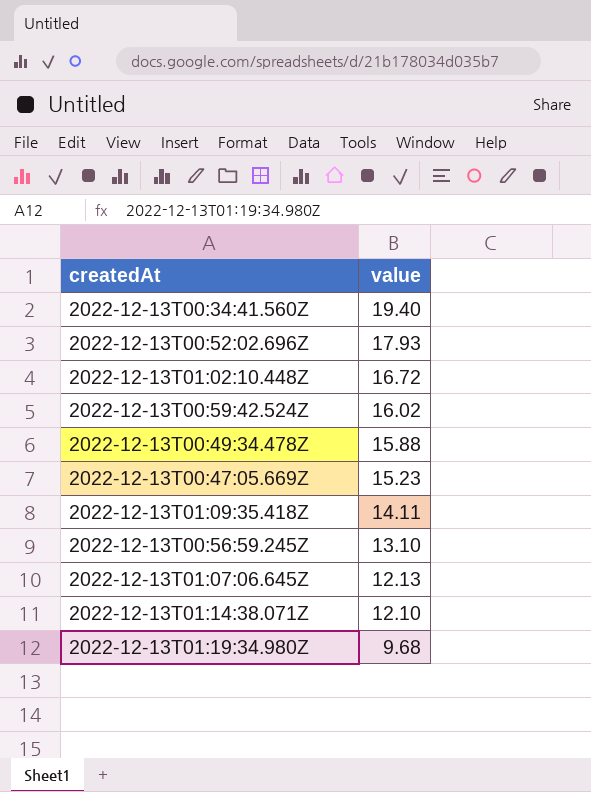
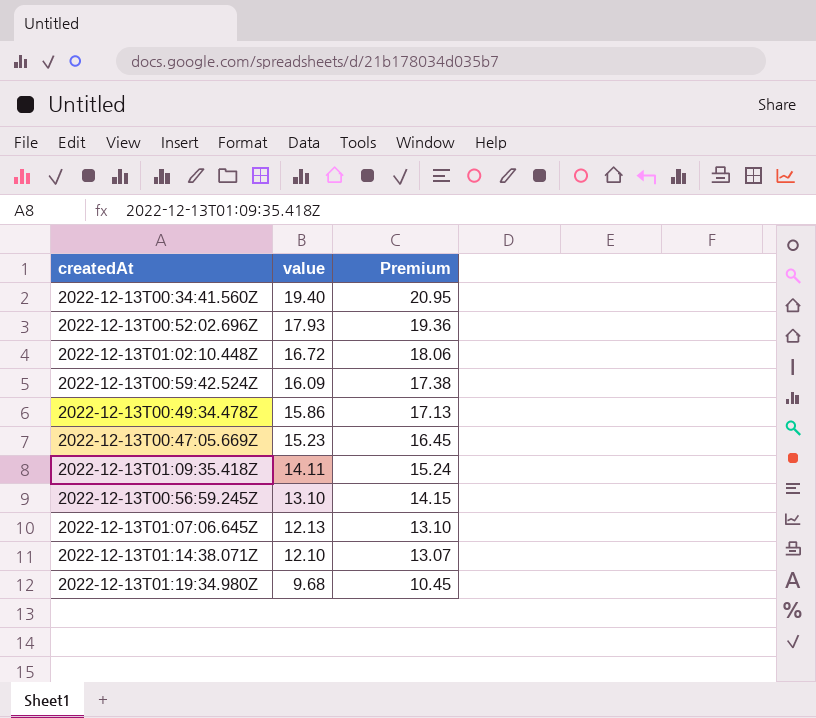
column Premium | formula: none -> [value] * 1.08
2022-12-13T00:59:42.524Z | value: 16.02 -> 16.09
2022-12-13T00:49:34.478Z | value: 15.88 -> 15.86

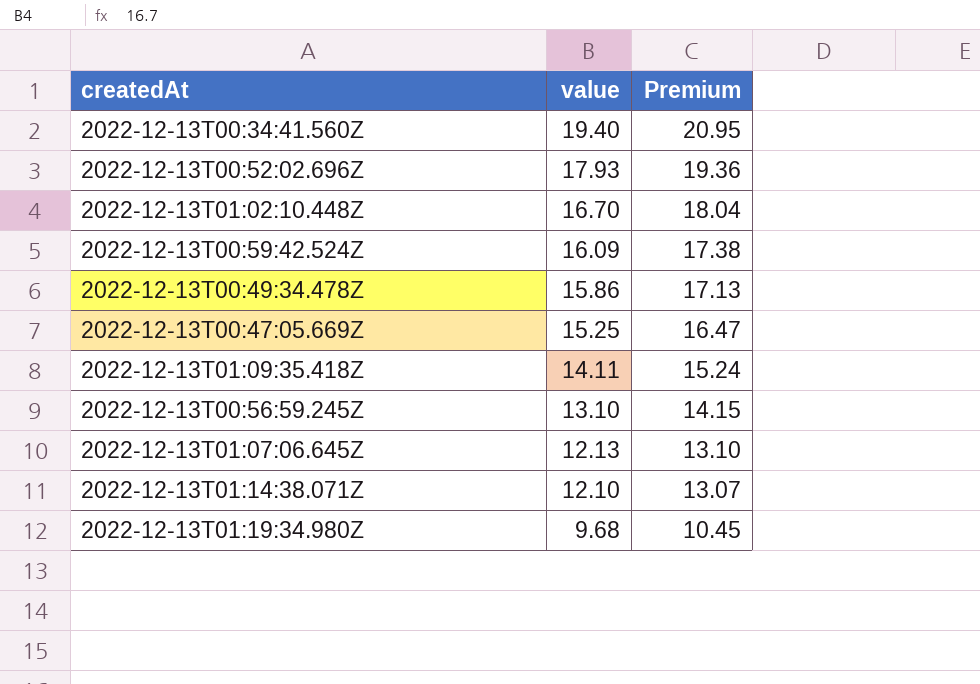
2022-12-13T01:02:10.448Z | value: 16.72 -> 16.70
2022-12-13T01:02:10.448Z | Premium: 18.06 -> 18.04
2022-12-13T00:47:05.669Z | value: 15.23 -> 15.25
2022-12-13T00:47:05.669Z | Premium: 16.45 -> 16.47

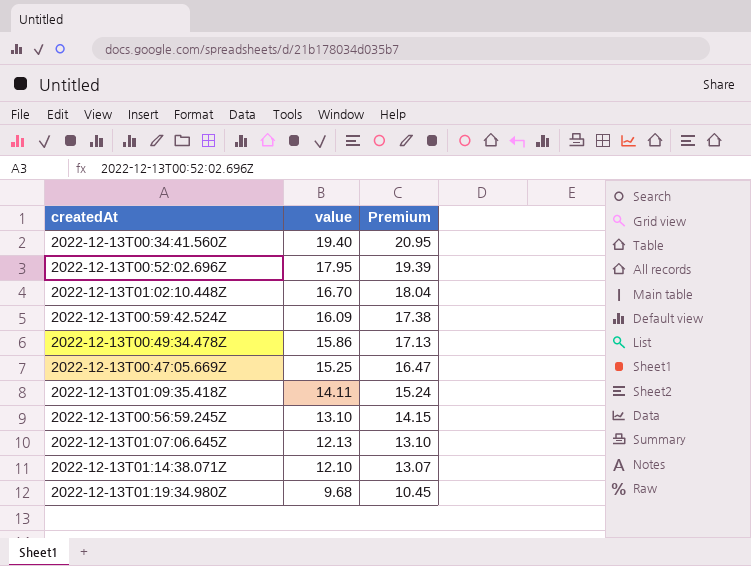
2022-12-13T00:52:02.696Z | value: 17.93 -> 17.95
2022-12-13T00:52:02.696Z | Premium: 19.36 -> 19.39

